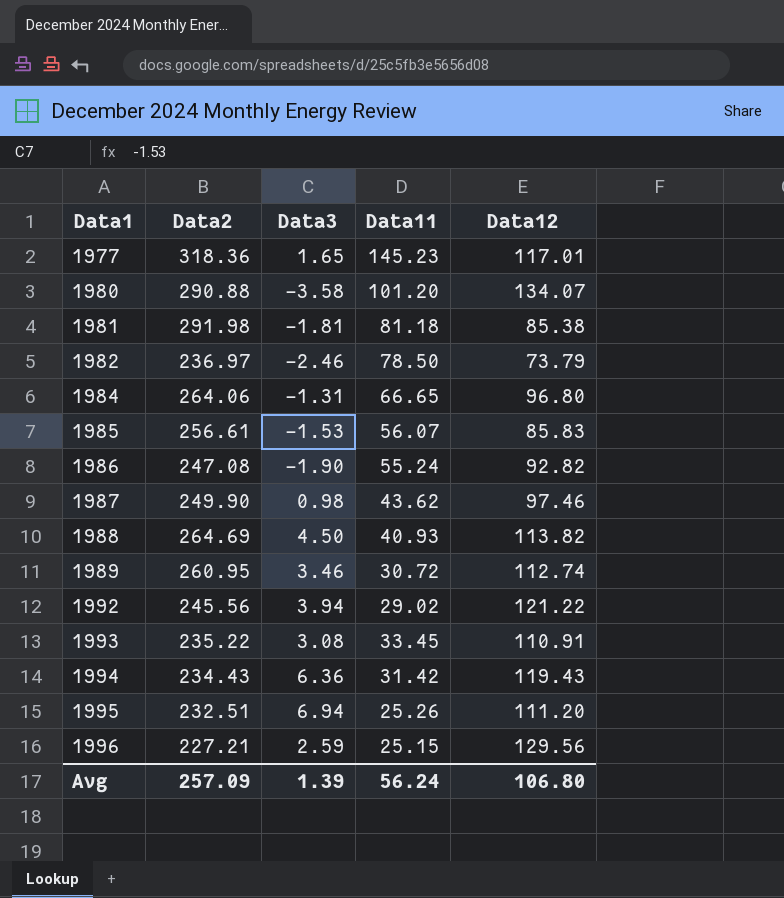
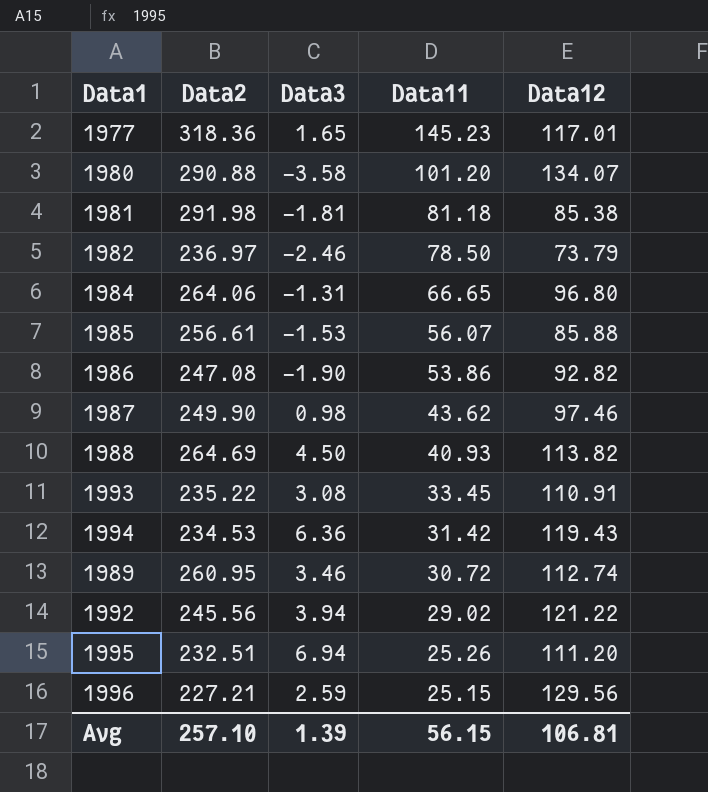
row order: Data1 ascending -> Data11 descending
1985 | Data12: 85.83 -> 85.88
1986 | Data11: 55.24 -> 53.86
1994 | Data2: 234.43 -> 234.53
Avg | Data2: 257.09 -> 257.10
Avg | Data11: 56.24 -> 56.15
Avg | Data12: 106.80 -> 106.81

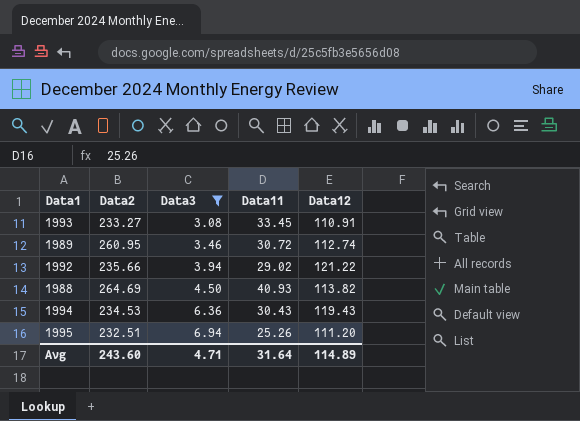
filter: none -> Data3 >= 3.08
row order: Data11 descending -> Data3 ascending
1993 | Data2: 235.22 -> 233.27
1992 | Data2: 245.56 -> 235.66
1994 | Data11: 31.42 -> 30.43
Avg | Data2: 257.10 -> 243.60
Avg | Data3: 1.39 -> 4.71
Avg | Data11: 56.15 -> 31.64
Avg | Data12: 106.81 -> 114.89

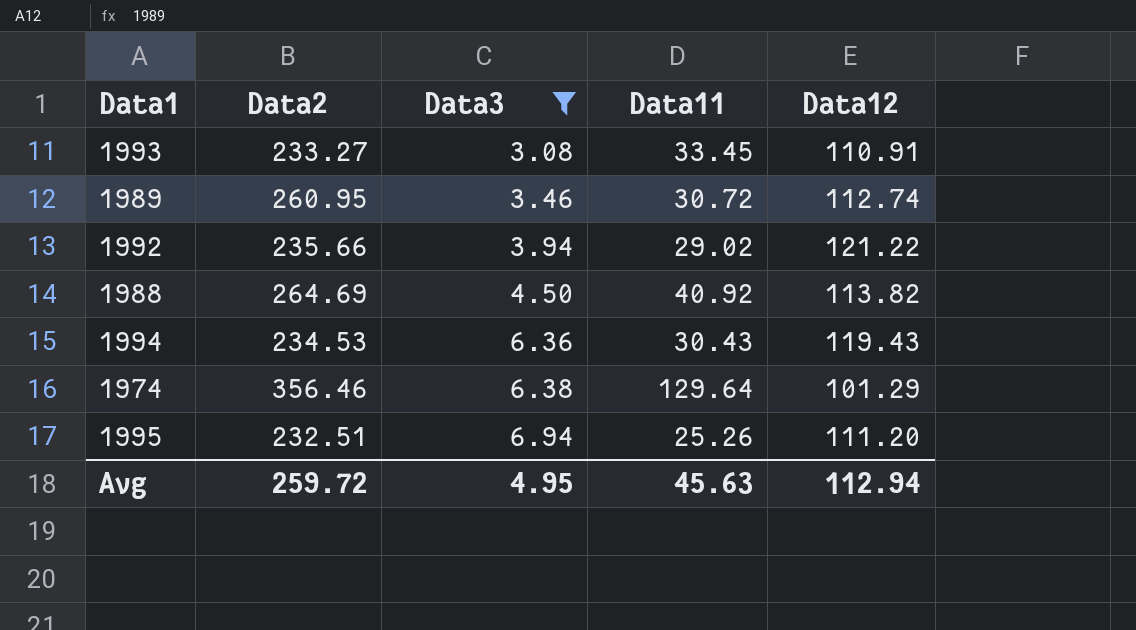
1988 | Data11: 40.93 -> 40.92
row 1974: none -> 356.46 | 6.38 | 129.64 | 101.29
Avg | Data2: 243.60 -> 259.72
Avg | Data3: 4.71 -> 4.95
Avg | Data11: 31.64 -> 45.63
Avg | Data12: 114.89 -> 112.94

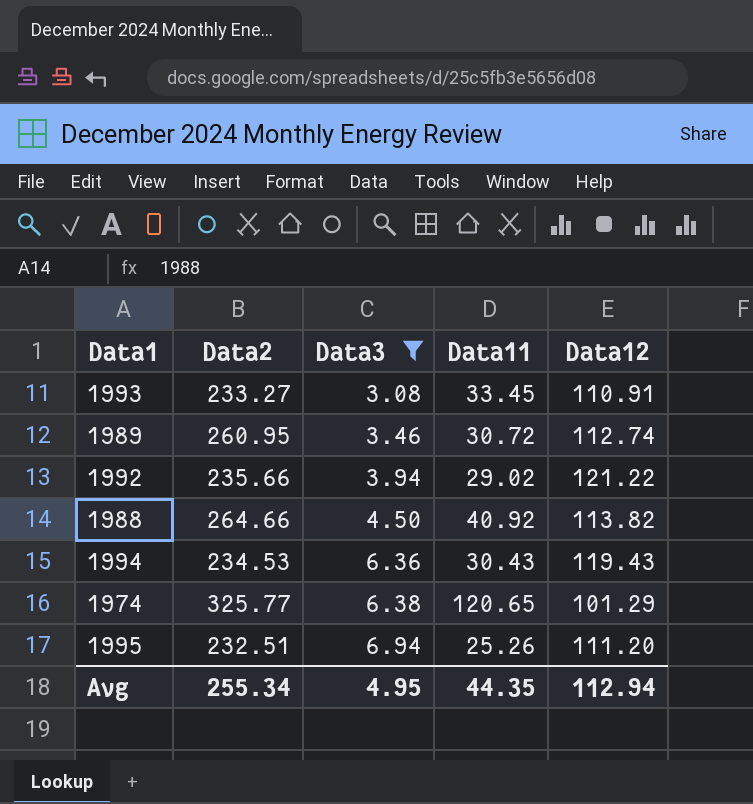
1988 | Data2: 264.69 -> 264.66
1974 | Data2: 356.46 -> 325.77
1974 | Data11: 129.64 -> 120.65
Avg | Data2: 259.72 -> 255.34
Avg | Data11: 45.63 -> 44.35

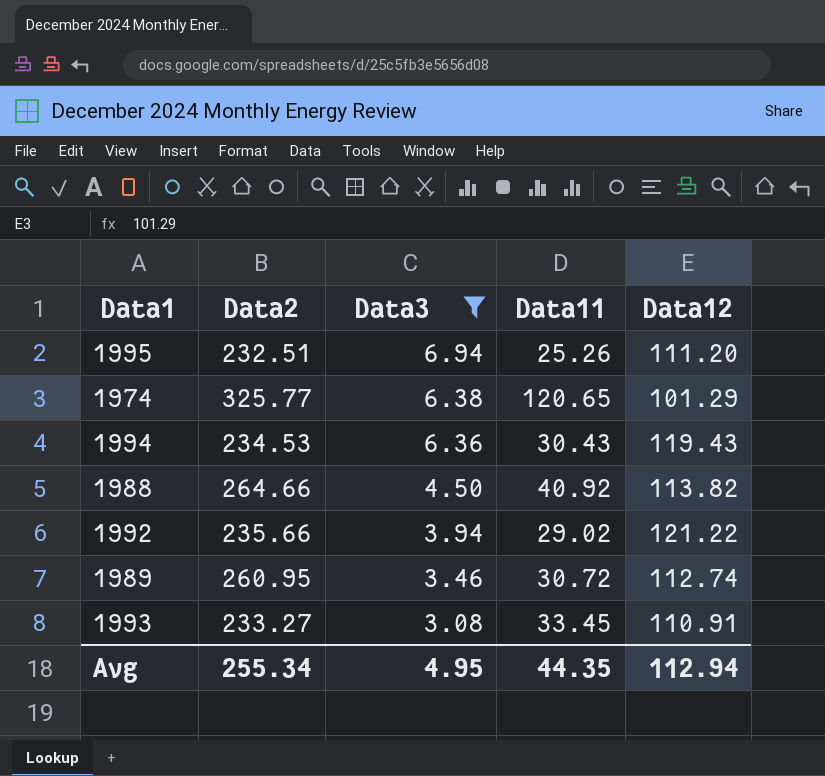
row order: Data3 ascending -> Data3 descending

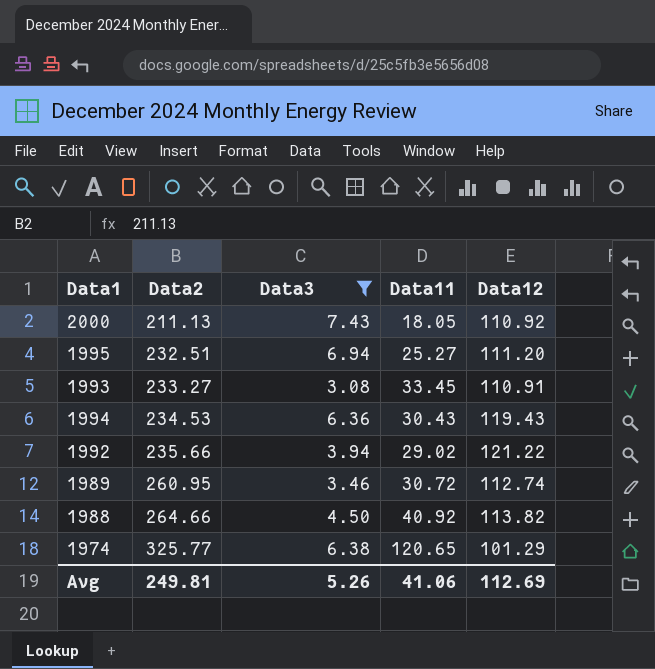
row order: Data3 descending -> Data2 ascending
row 2000: none -> 211.13 | 7.43 | 18.05 | 110.92
1995 | Data11: 25.26 -> 25.27
Avg | Data2: 255.34 -> 249.81
Avg | Data3: 4.95 -> 5.26
Avg | Data11: 44.35 -> 41.06
Avg | Data12: 112.94 -> 112.69

